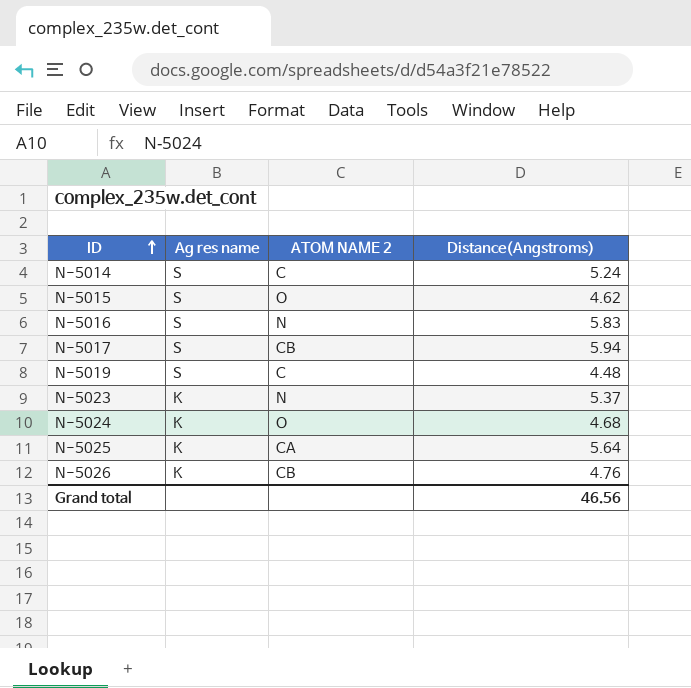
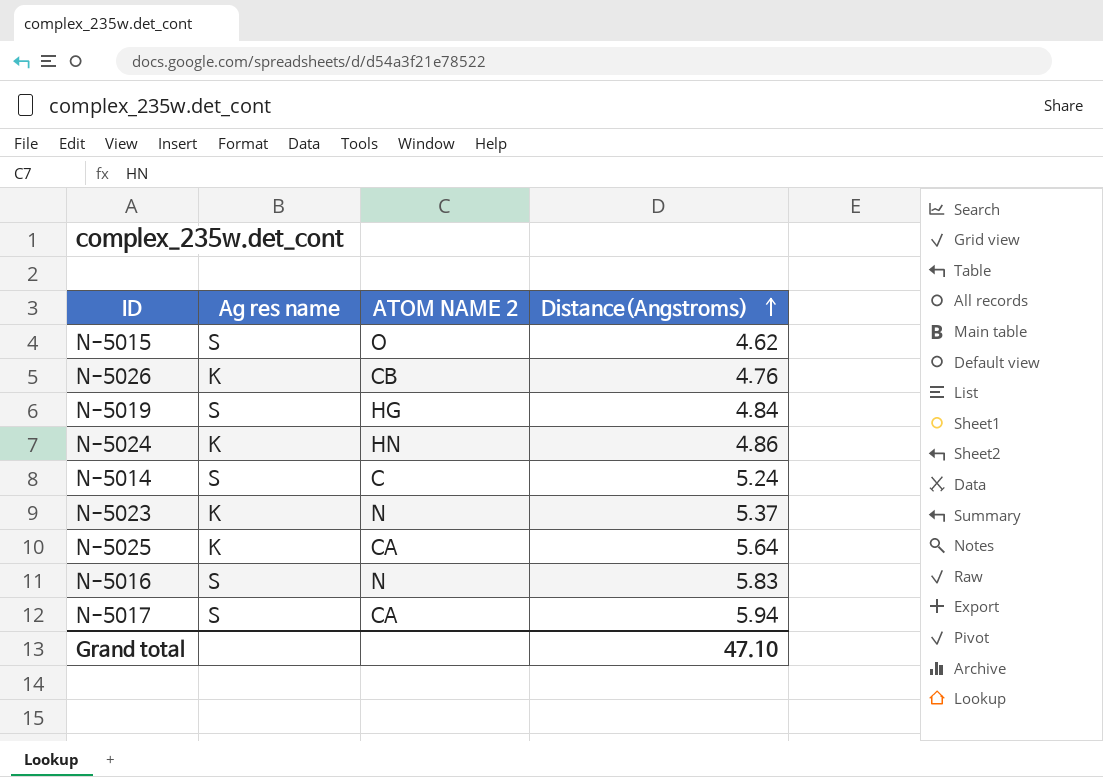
row order: ID ascending -> Distance(Angstroms) ascending
N-5019 | ATOM NAME 2: C -> HG
N-5019 | Distance(Angstroms): 4.48 -> 4.84
N-5024 | ATOM NAME 2: O -> HN
N-5024 | Distance(Angstroms): 4.68 -> 4.86
N-5017 | ATOM NAME 2: CB -> CA
Grand total | Distance(Angstroms): 46.56 -> 47.10

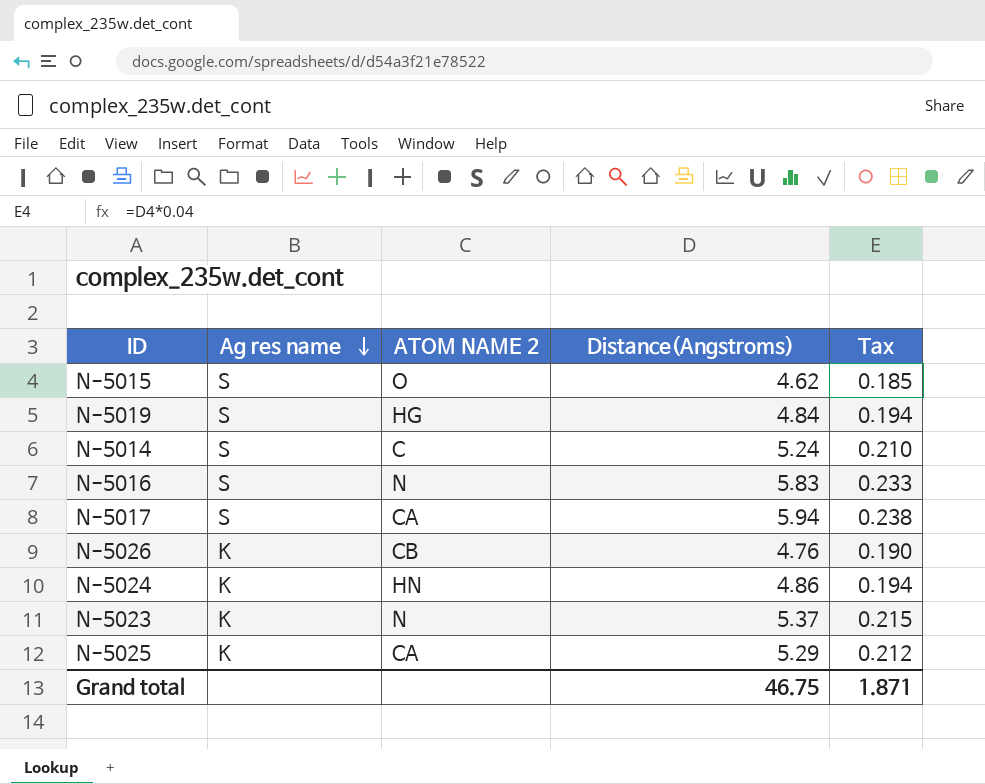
row order: Distance(Angstroms) ascending -> Ag res name descending
column Tax | formula: none -> [Distance(Angstroms)] * 0.04
N-5025 | Distance(Angstroms): 5.64 -> 5.29
Grand total | Distance(Angstroms): 47.10 -> 46.75

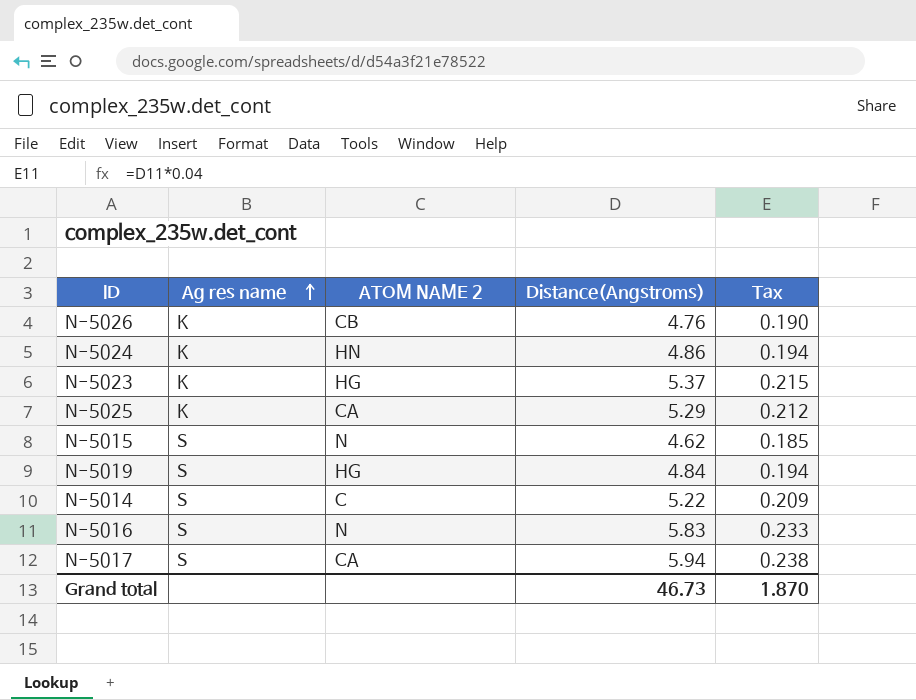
row order: Ag res name descending -> Ag res name ascending
N-5023 | ATOM NAME 2: N -> HG
N-5015 | ATOM NAME 2: O -> N
N-5014 | Distance(Angstroms): 5.24 -> 5.22
N-5014 | Tax: 0.210 -> 0.209
Grand total | Distance(Angstroms): 46.75 -> 46.73
Grand total | Tax: 1.871 -> 1.870

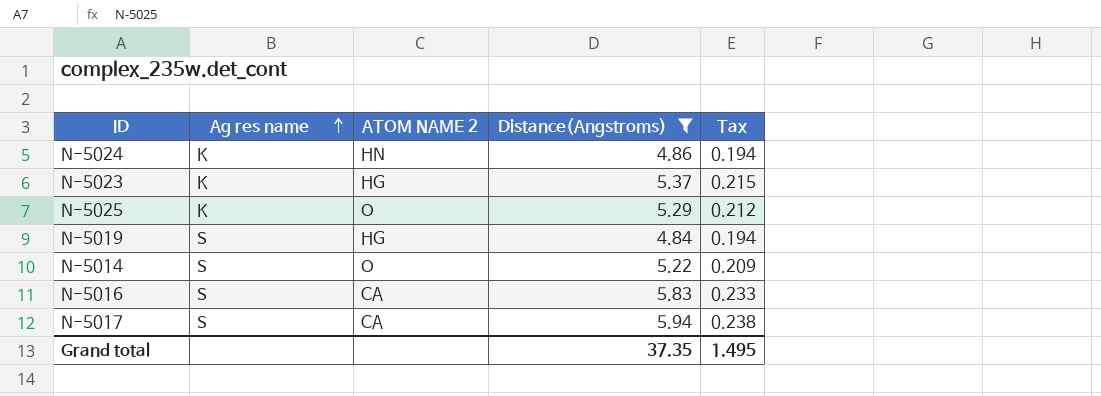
filter: none -> Distance(Angstroms) >= 4.84
N-5025 | ATOM NAME 2: CA -> O
N-5014 | ATOM NAME 2: C -> O
N-5016 | ATOM NAME 2: N -> CA
Grand total | Distance(Angstroms): 46.73 -> 37.35
Grand total | Tax: 1.870 -> 1.495

